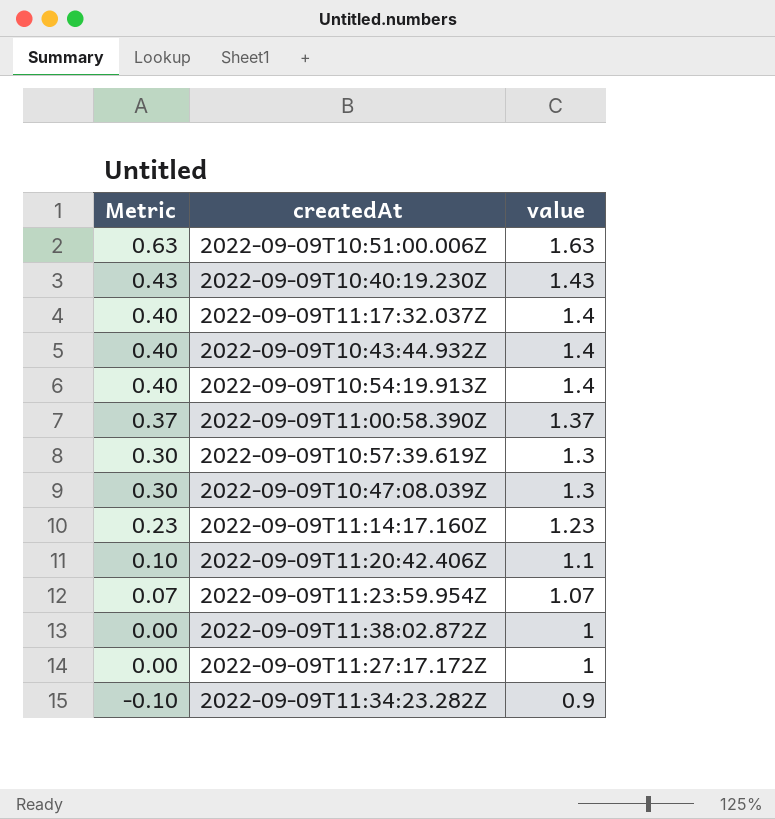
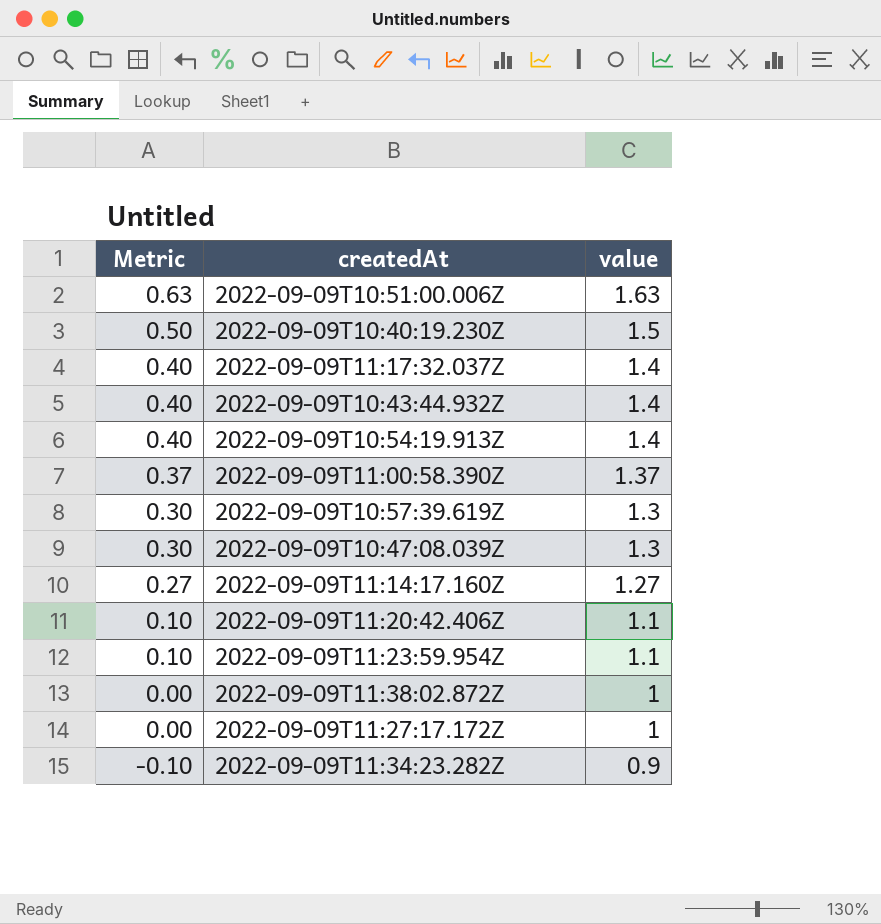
2022-09-09T10:40:19.230Z | Metric: 0.43 -> 0.50
2022-09-09T10:40:19.230Z | value: 1.43 -> 1.5
2022-09-09T11:14:17.160Z | Metric: 0.23 -> 0.27
2022-09-09T11:14:17.160Z | value: 1.23 -> 1.27
2022-09-09T11:23:59.954Z | Metric: 0.07 -> 0.10
2022-09-09T11:23:59.954Z | value: 1.07 -> 1.1

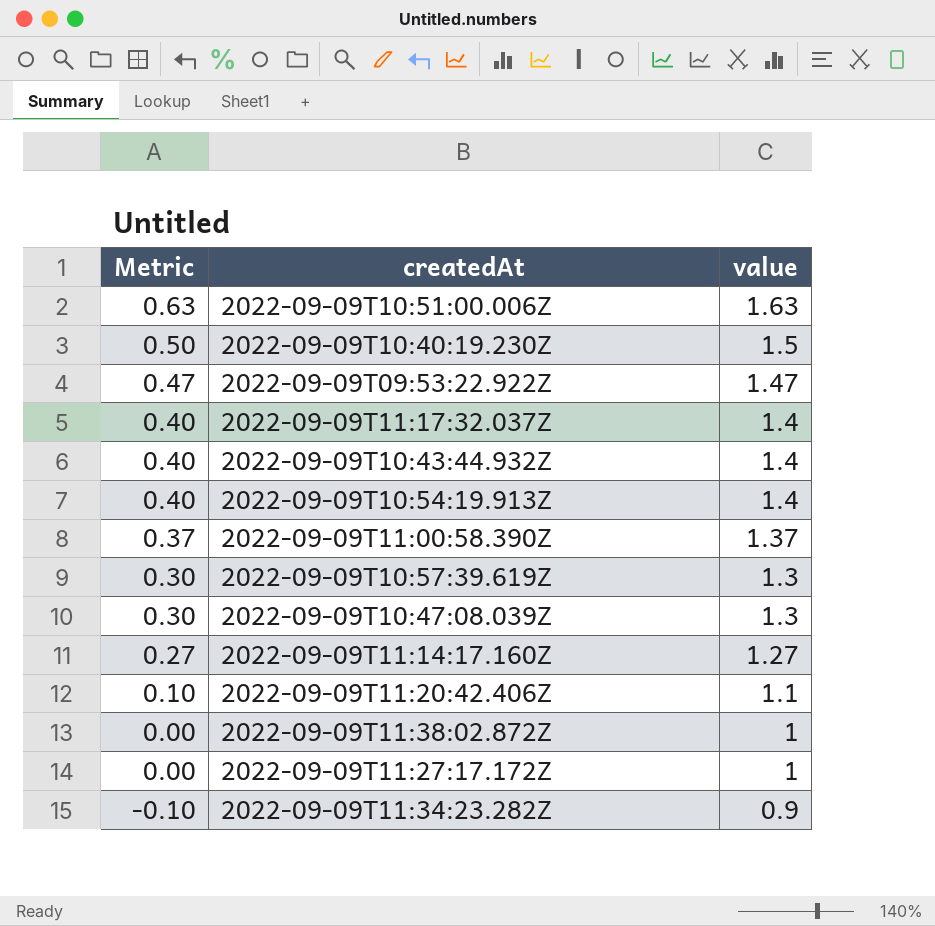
row 2022-09-09T11:23:59.954Z: 0.10 | 1.1 -> none
row 2022-09-09T09:53:22.922Z: none -> 0.47 | 1.47

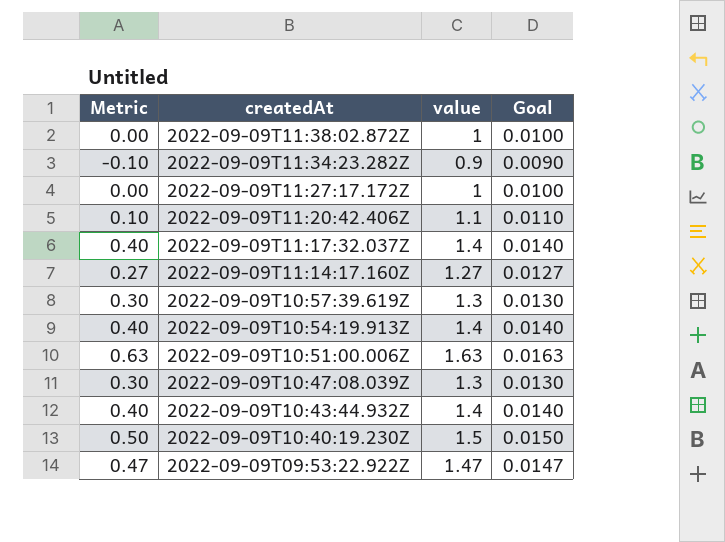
row order: Metric descending -> createdAt descending
column Goal | formula: none -> [value] * 0.01
row 2022-09-09T11:00:58.390Z: 0.37 | 1.37 -> none

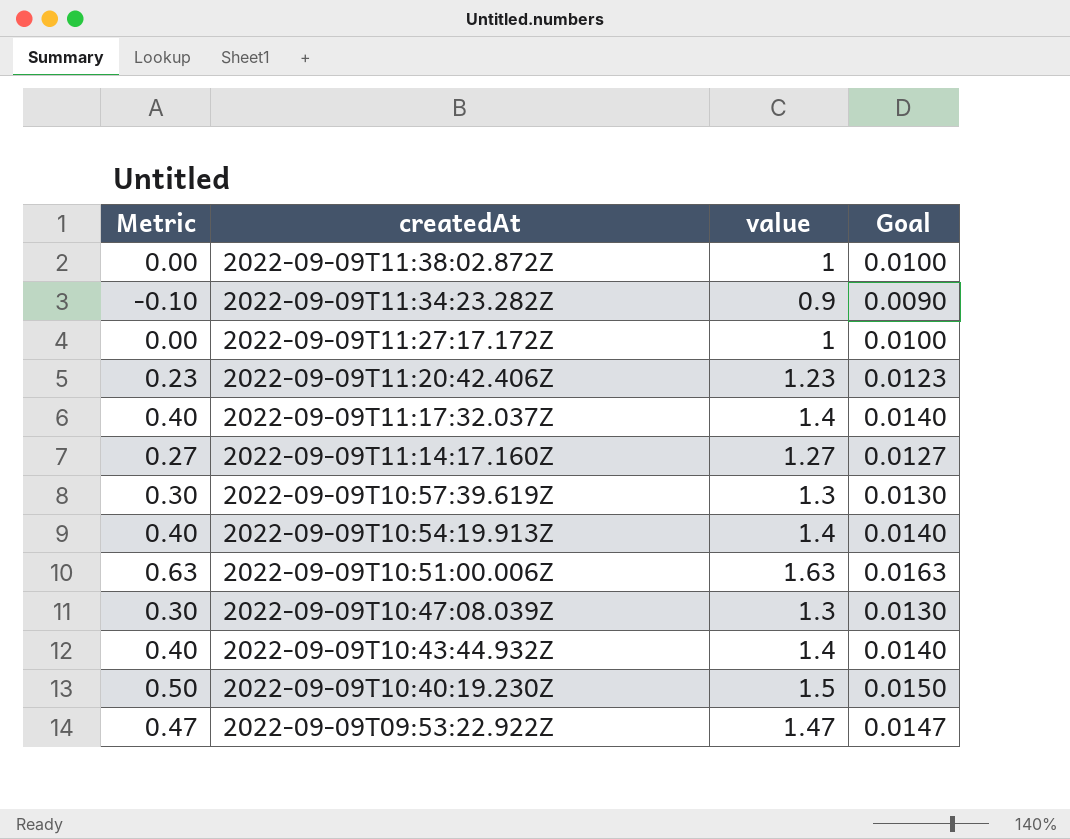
2022-09-09T11:20:42.406Z | Metric: 0.10 -> 0.23
2022-09-09T11:20:42.406Z | value: 1.1 -> 1.23
2022-09-09T11:20:42.406Z | Goal: 0.0110 -> 0.0123

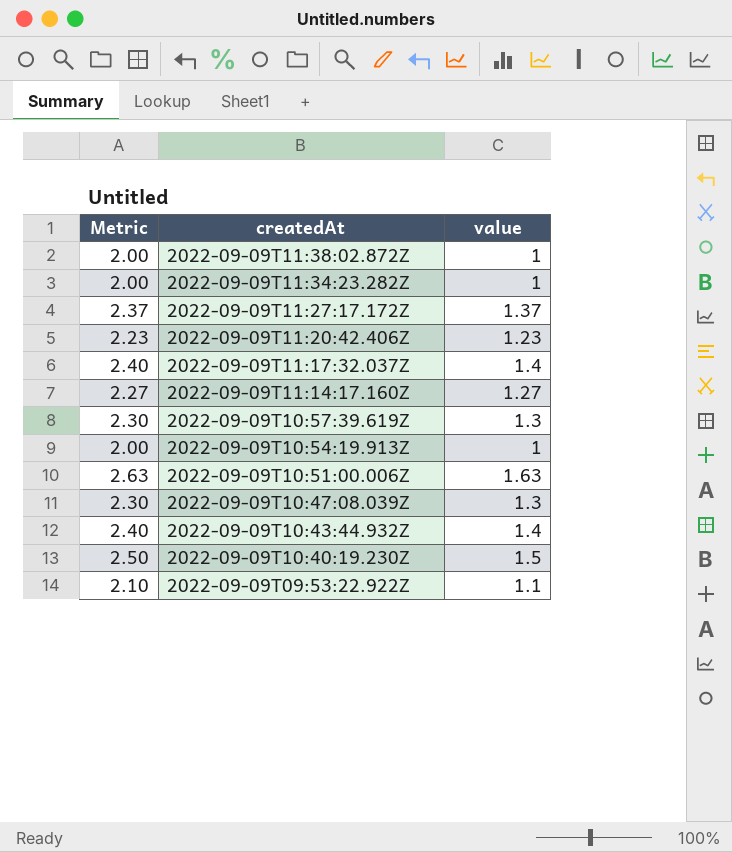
column Goal | formula: [value] * 0.01 -> none
column Metric | formula: [value] - 1 -> [value] + 1
2022-09-09T11:34:23.282Z | value: 0.9 -> 1
2022-09-09T11:27:17.172Z | value: 1 -> 1.37
2022-09-09T10:54:19.913Z | value: 1.4 -> 1
2022-09-09T09:53:22.922Z | value: 1.47 -> 1.1

